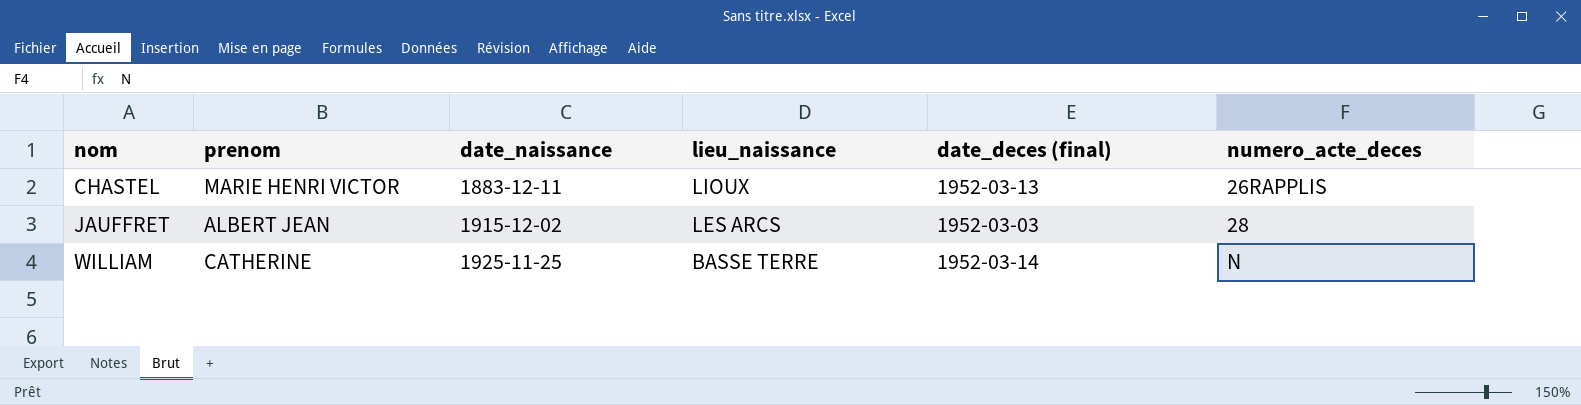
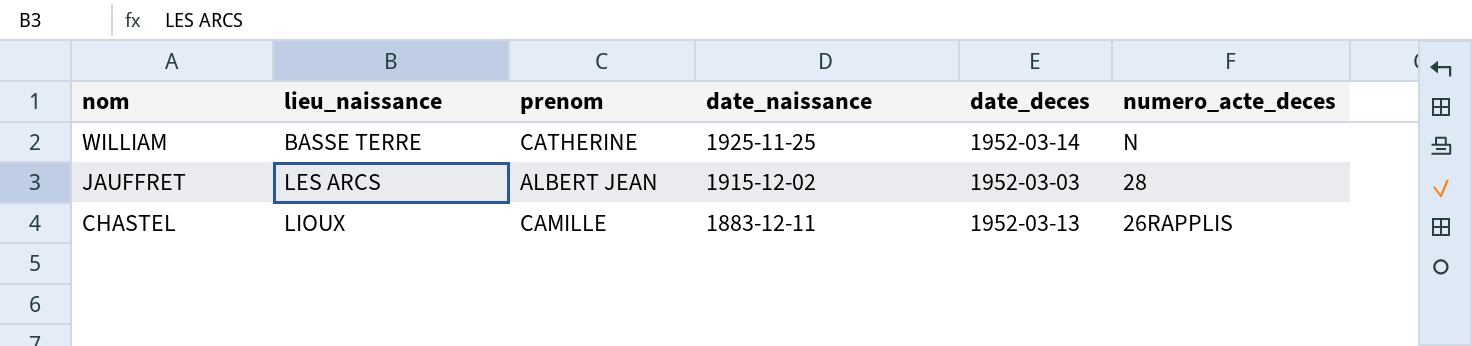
row order: nom ascending -> nom descending
column lieu_naissance | position: 4 -> 2
column name: date_deces (final) -> date_deces
CHASTEL | prenom: MARIE HENRI VICTOR -> CAMILLE

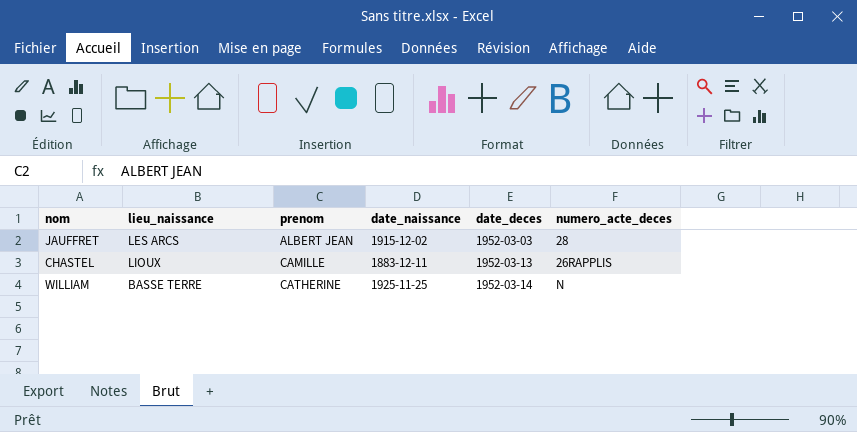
row order: nom descending -> prenom ascending

